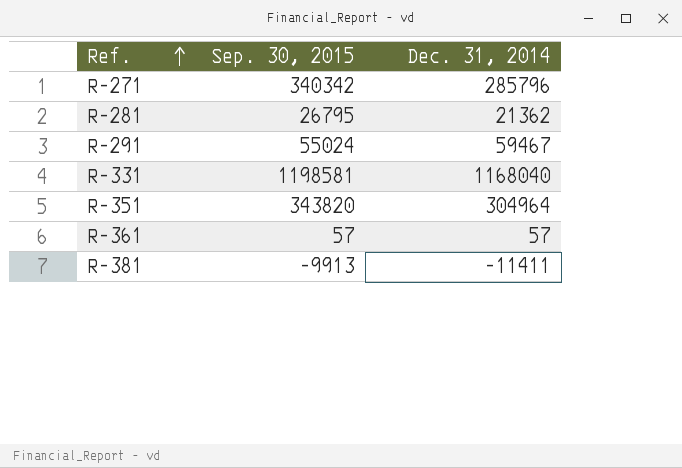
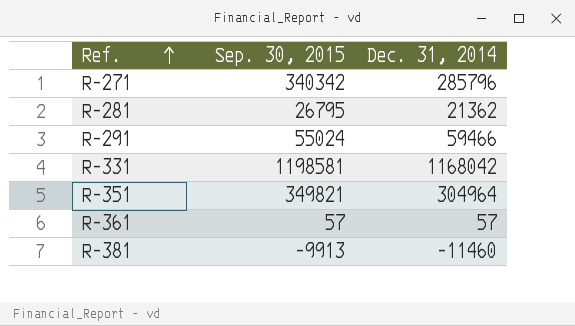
R-291 | Dec. 31, 2014: 59467 -> 59466
R-331 | Dec. 31, 2014: 1168040 -> 1168042
R-351 | Sep. 30, 2015: 343820 -> 349821
R-381 | Dec. 31, 2014: -11411 -> -11460

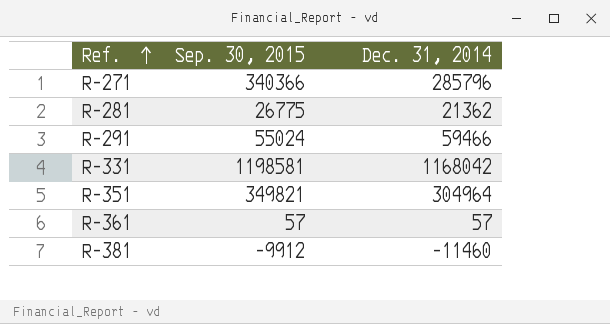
R-271 | Sep. 30, 2015: 340342 -> 340366
R-281 | Sep. 30, 2015: 26795 -> 26775
R-381 | Sep. 30, 2015: -9913 -> -9912

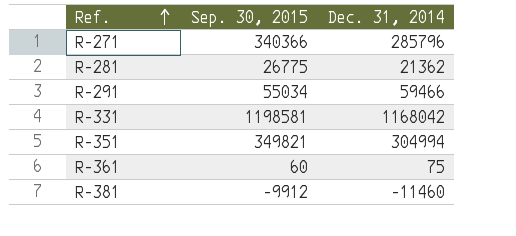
R-291 | Sep. 30, 2015: 55024 -> 55034
R-351 | Dec. 31, 2014: 304964 -> 304994
R-361 | Sep. 30, 2015: 57 -> 60
R-361 | Dec. 31, 2014: 57 -> 75

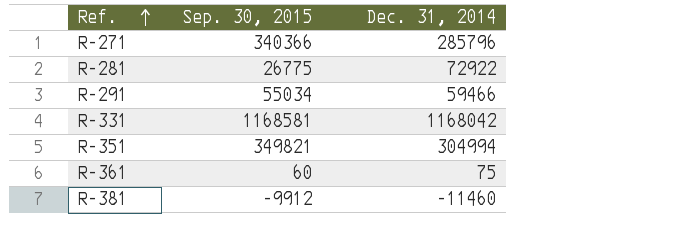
R-281 | Dec. 31, 2014: 21362 -> 72922
R-331 | Sep. 30, 2015: 1198581 -> 1168581

